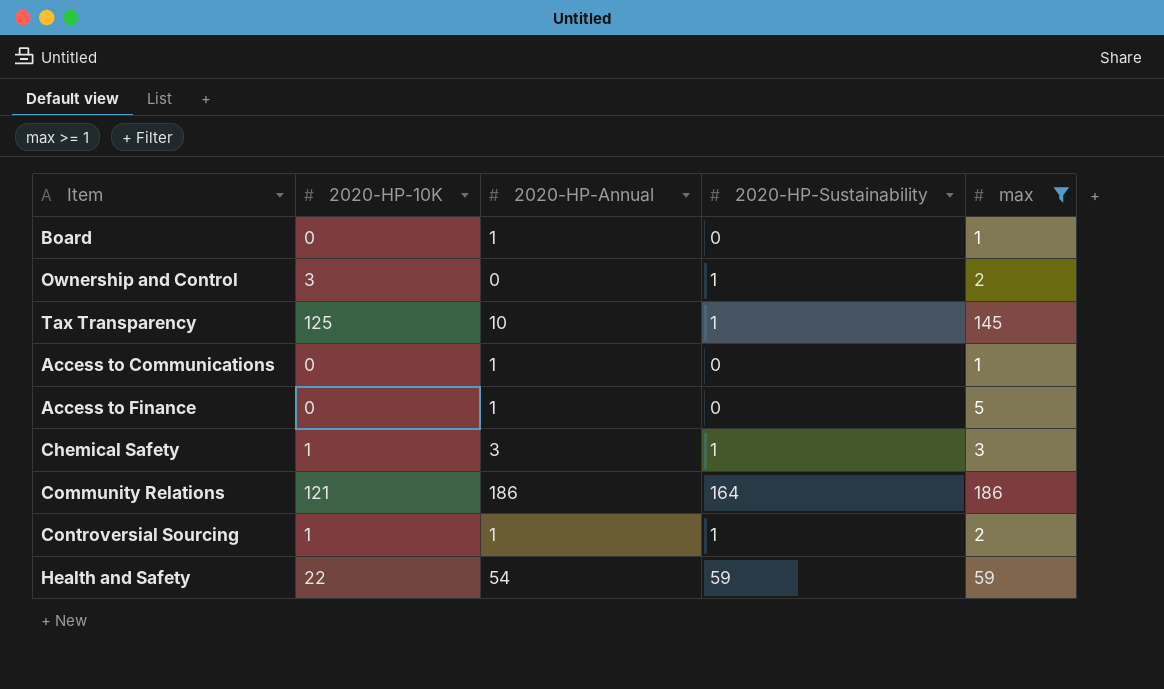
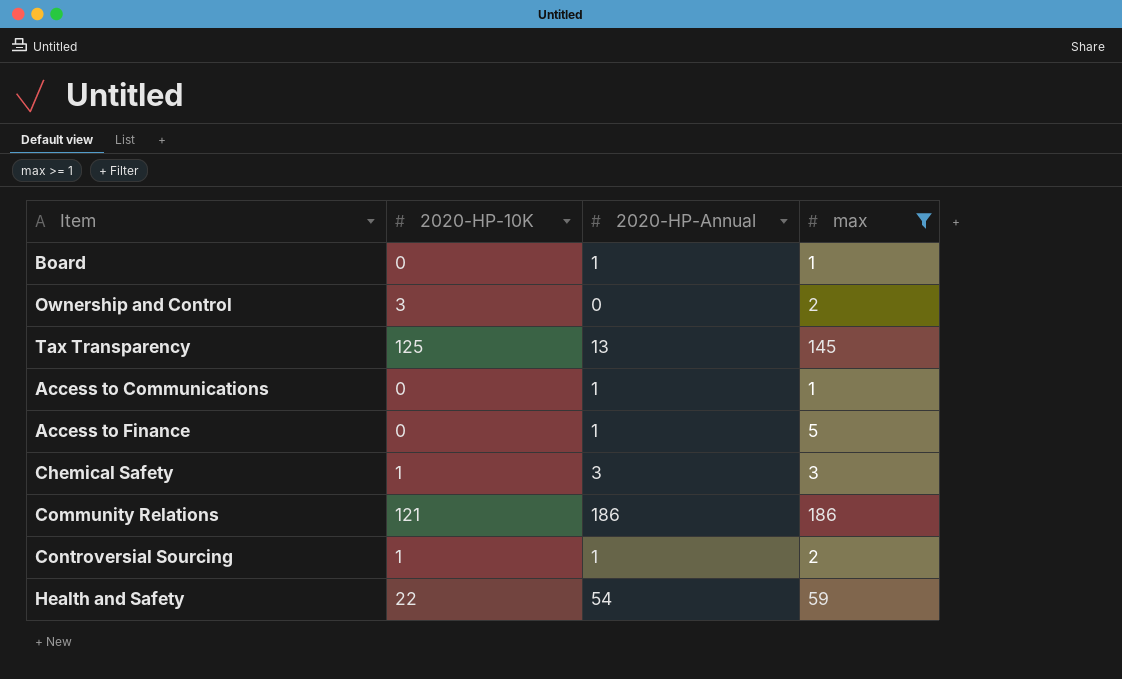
column 2020-HP-Sustainability | position: 4 -> none
Tax Transparency | 2020-HP-Annual: 10 -> 13

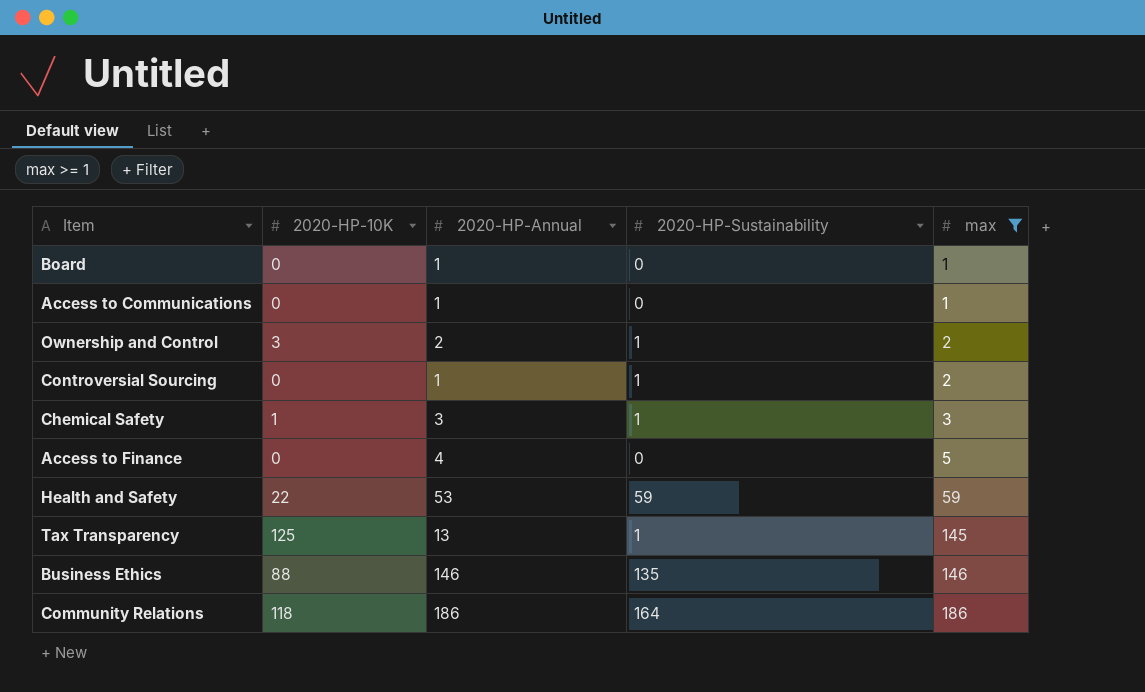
row order: none -> max ascending
column 2020-HP-Sustainability | position: none -> 4
Ownership and Control | 2020-HP-Annual: 0 -> 2
Controversial Sourcing | 2020-HP-10K: 1 -> 0
Access to Finance | 2020-HP-Annual: 1 -> 4
Health and Safety | 2020-HP-Annual: 54 -> 53
row Business Ethics: none -> 88 | 146 | 135 | 146
Community Relations | 2020-HP-10K: 121 -> 118

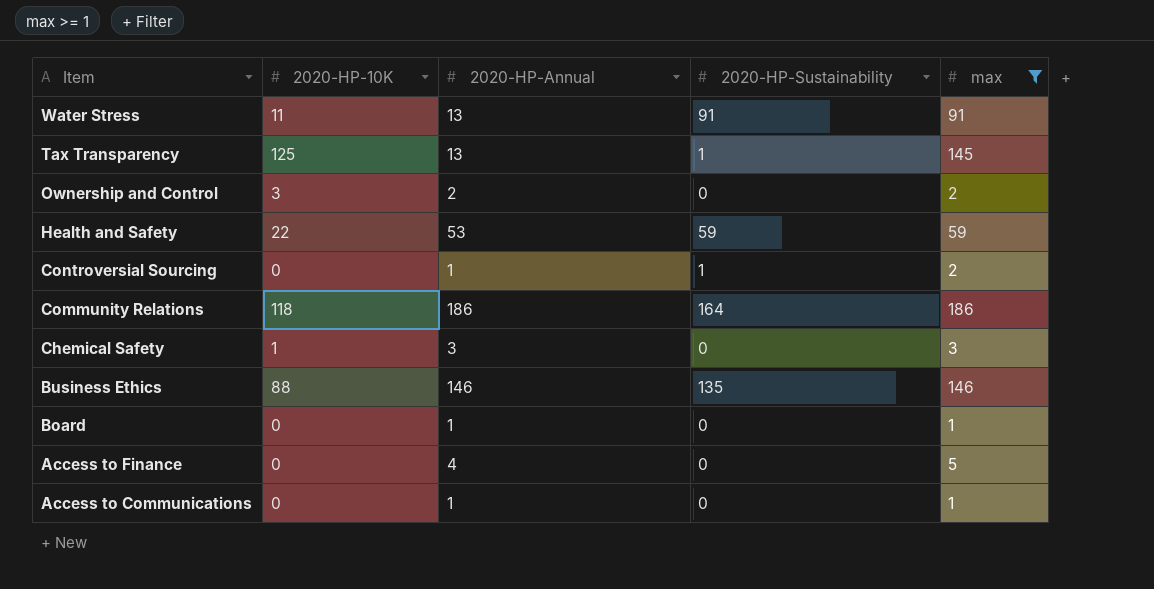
row order: max ascending -> Item descending
row Water Stress: none -> 11 | 13 | 91 | 91
Ownership and Control | 2020-HP-Sustainability: 1 -> 0
Chemical Safety | 2020-HP-Sustainability: 1 -> 0

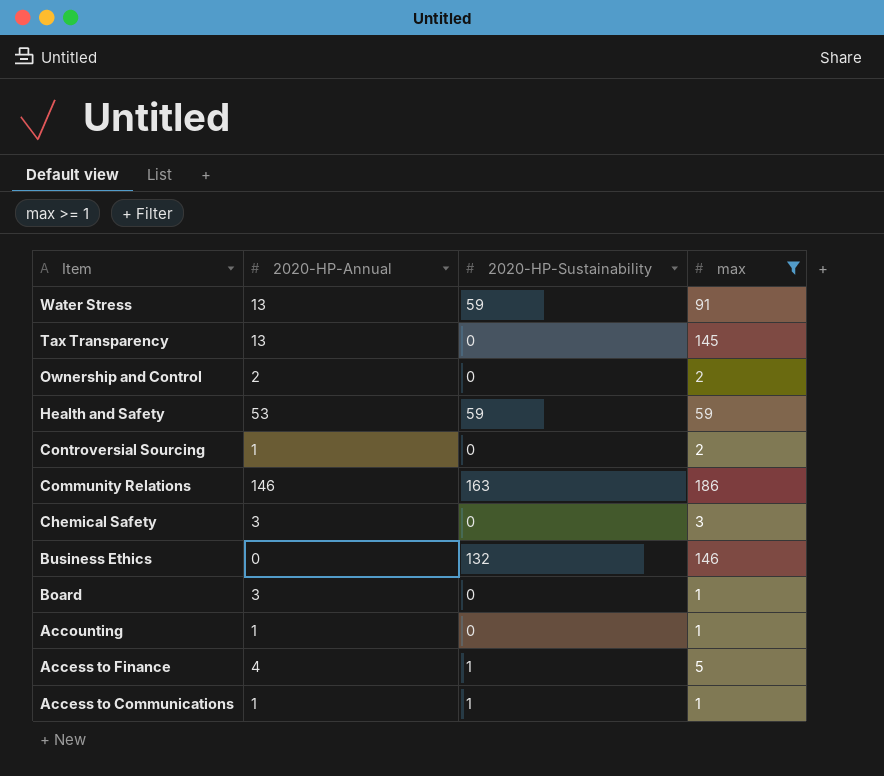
column 2020-HP-10K | position: 2 -> none
Water Stress | 2020-HP-Sustainability: 91 -> 59
Tax Transparency | 2020-HP-Sustainability: 1 -> 0
Controversial Sourcing | 2020-HP-Sustainability: 1 -> 0
Community Relations | 2020-HP-Annual: 186 -> 146
Community Relations | 2020-HP-Sustainability: 164 -> 163
Business Ethics | 2020-HP-Annual: 146 -> 0
Business Ethics | 2020-HP-Sustainability: 135 -> 132
Board | 2020-HP-Annual: 1 -> 3
row Accounting: none -> 1 | 0 | 1
Access to Finance | 2020-HP-Sustainability: 0 -> 1
Access to Communications | 2020-HP-Sustainability: 0 -> 1

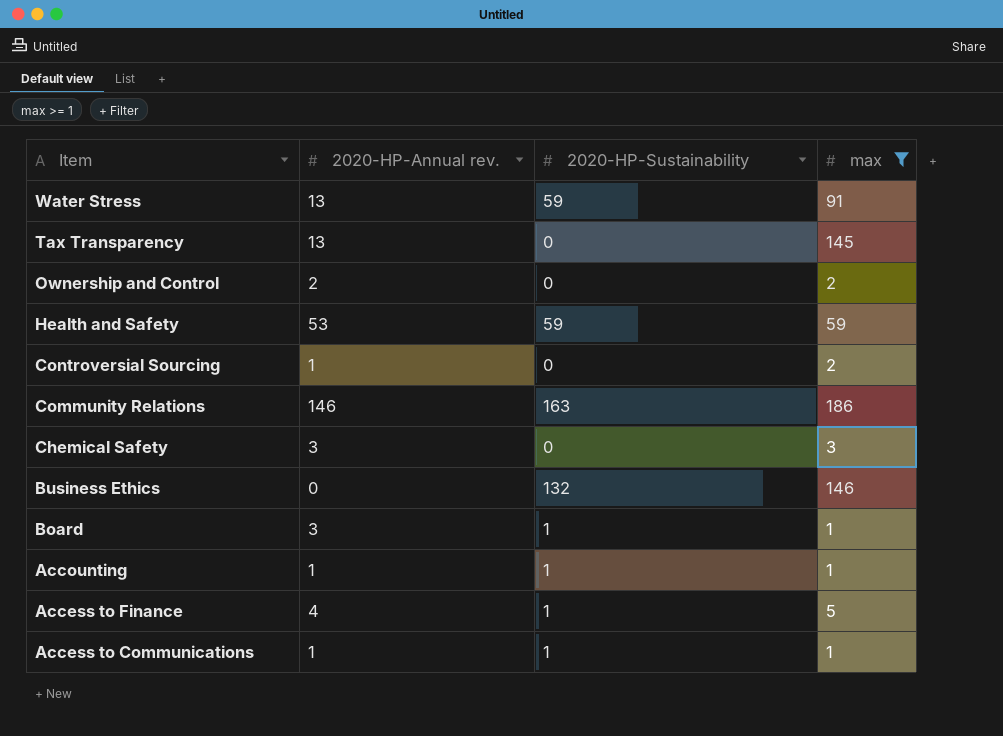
column name: 2020-HP-Annual -> 2020-HP-Annual rev.
Board | 2020-HP-Sustainability: 0 -> 1
Accounting | 2020-HP-Sustainability: 0 -> 1

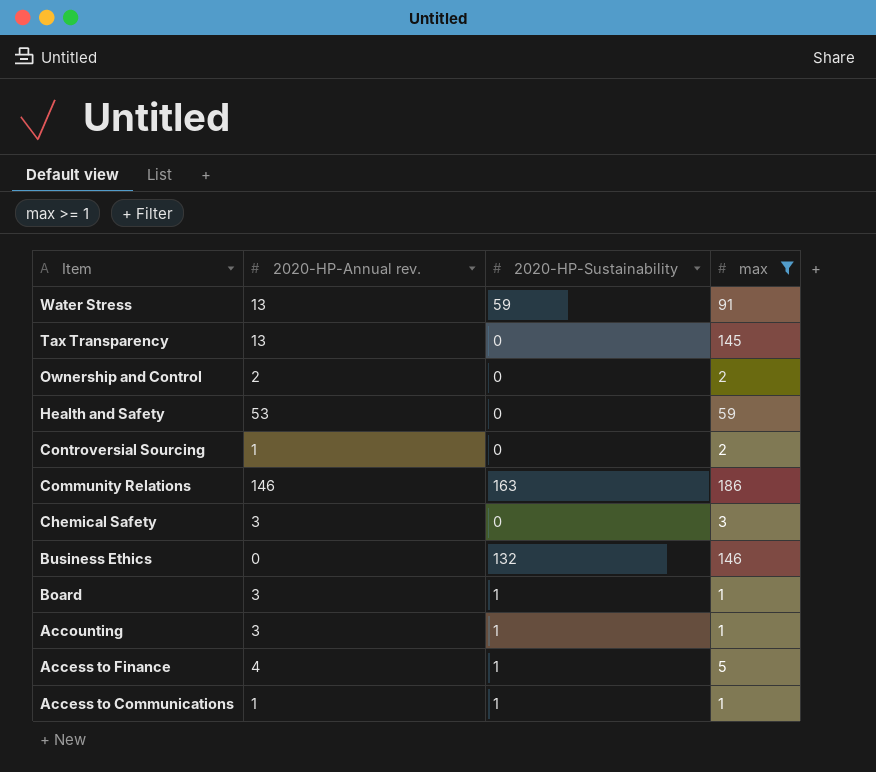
Health and Safety | 2020-HP-Sustainability: 59 -> 0
Accounting | 2020-HP-Annual rev.: 1 -> 3

